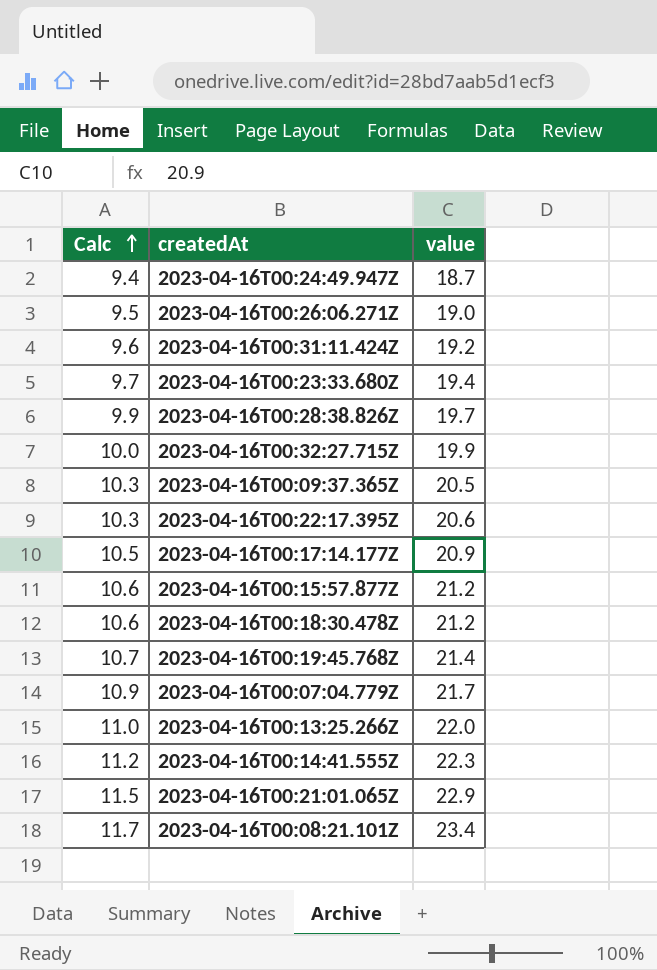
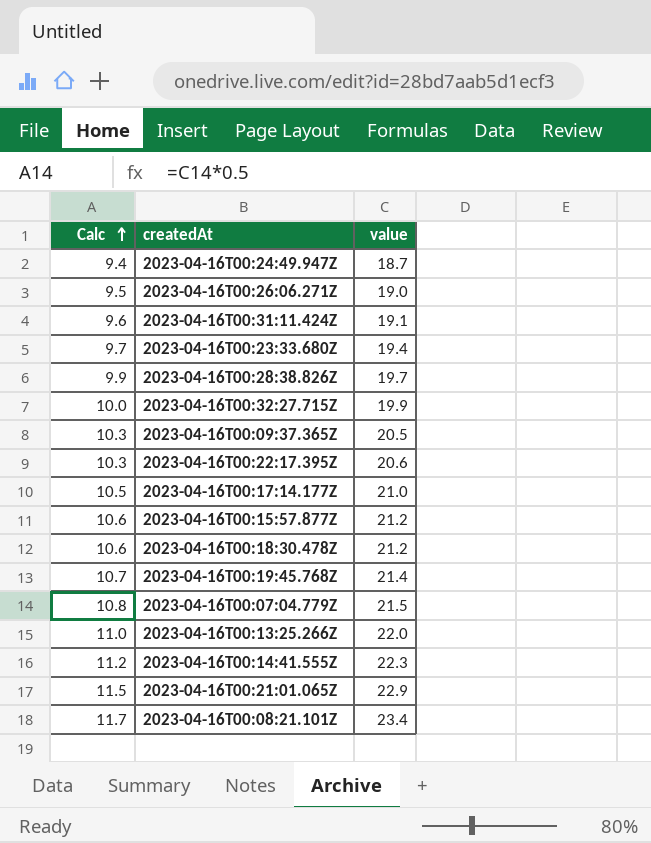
2023-04-16T00:31:11.424Z | value: 19.2 -> 19.1
2023-04-16T00:17:14.177Z | value: 20.9 -> 21.0
2023-04-16T00:07:04.779Z | Calc: 10.9 -> 10.8
2023-04-16T00:07:04.779Z | value: 21.7 -> 21.5

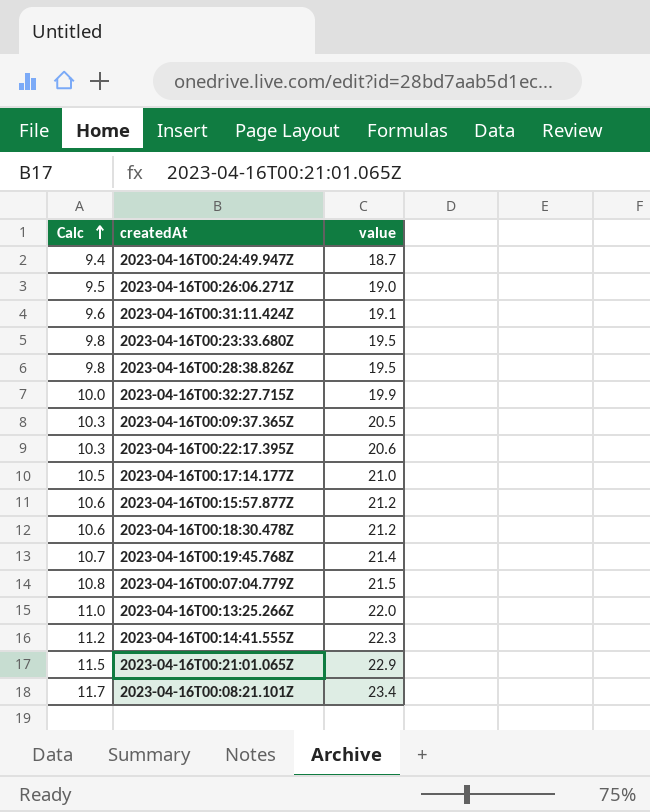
2023-04-16T00:23:33.680Z | Calc: 9.7 -> 9.8
2023-04-16T00:23:33.680Z | value: 19.4 -> 19.5
2023-04-16T00:28:38.826Z | Calc: 9.9 -> 9.8
2023-04-16T00:28:38.826Z | value: 19.7 -> 19.5

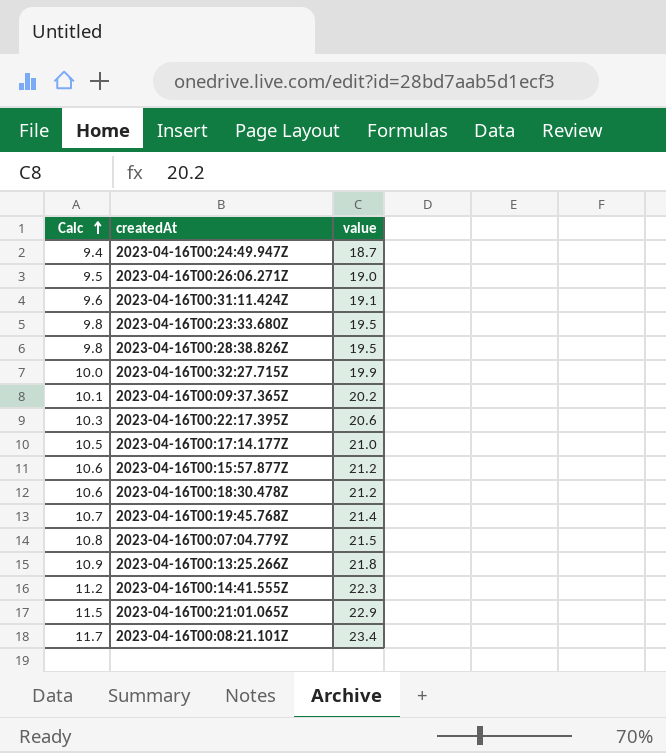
2023-04-16T00:09:37.365Z | Calc: 10.3 -> 10.1
2023-04-16T00:09:37.365Z | value: 20.5 -> 20.2
2023-04-16T00:13:25.266Z | Calc: 11.0 -> 10.9
2023-04-16T00:13:25.266Z | value: 22.0 -> 21.8

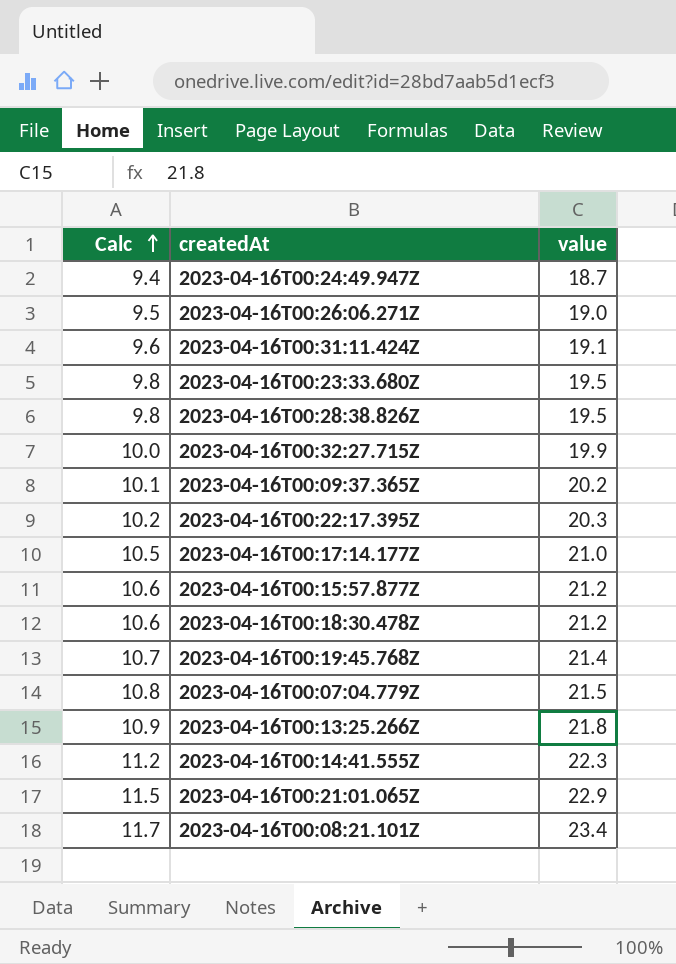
2023-04-16T00:22:17.395Z | Calc: 10.3 -> 10.2
2023-04-16T00:22:17.395Z | value: 20.6 -> 20.3

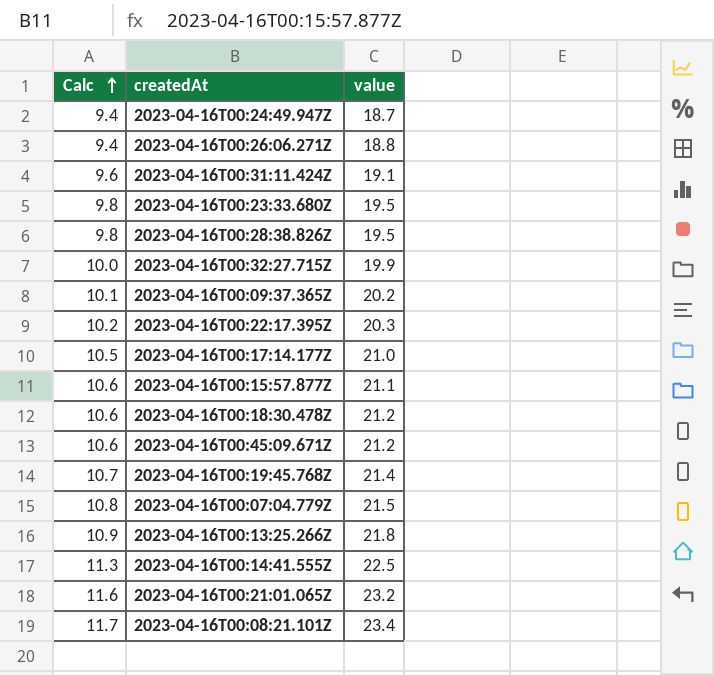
2023-04-16T00:26:06.271Z | Calc: 9.5 -> 9.4
2023-04-16T00:26:06.271Z | value: 19.0 -> 18.8
2023-04-16T00:15:57.877Z | value: 21.2 -> 21.1
row 2023-04-16T00:45:09.671Z: none -> 10.6 | 21.2
2023-04-16T00:14:41.555Z | Calc: 11.2 -> 11.3
2023-04-16T00:14:41.555Z | value: 22.3 -> 22.5
2023-04-16T00:21:01.065Z | Calc: 11.5 -> 11.6
2023-04-16T00:21:01.065Z | value: 22.9 -> 23.2

